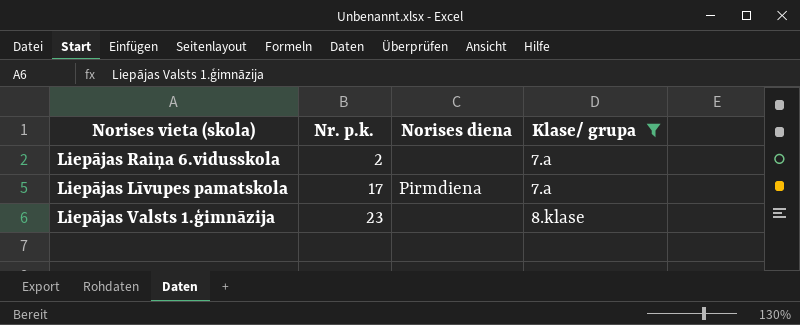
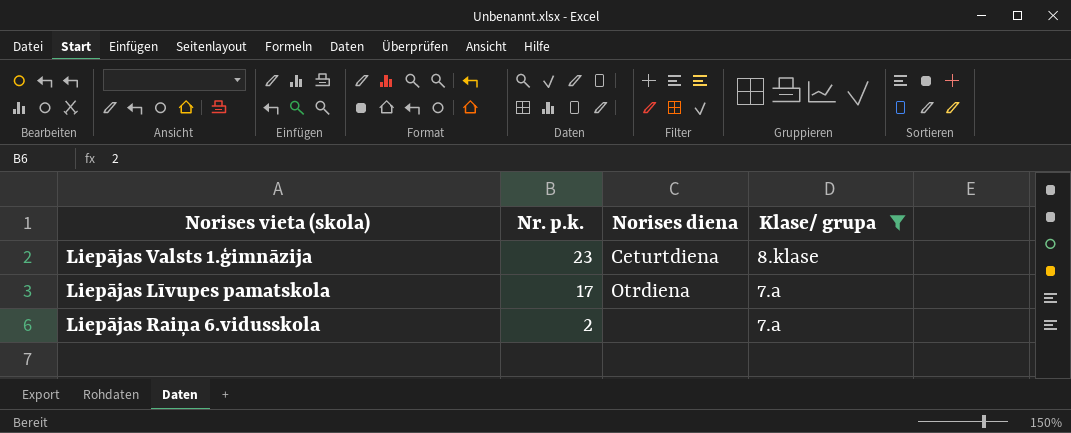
row order: Nr. p.k. ascending -> Nr. p.k. descending
Liepājas Valsts 1.ģimnāzija | Norises diena: none -> Ceturtdiena
Liepājas Līvupes pamatskola | Norises diena: Pirmdiena -> Otrdiena

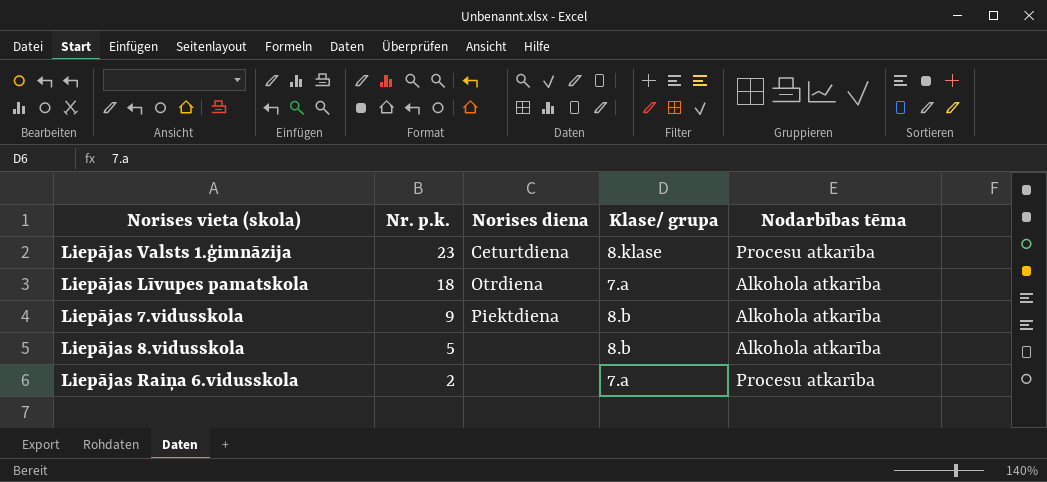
filter: Klase/ grupa != 8.b -> none
column Nodarbības tēma | position: none -> 5
Liepājas Līvupes pamatskola | Nr. p.k.: 17 -> 18

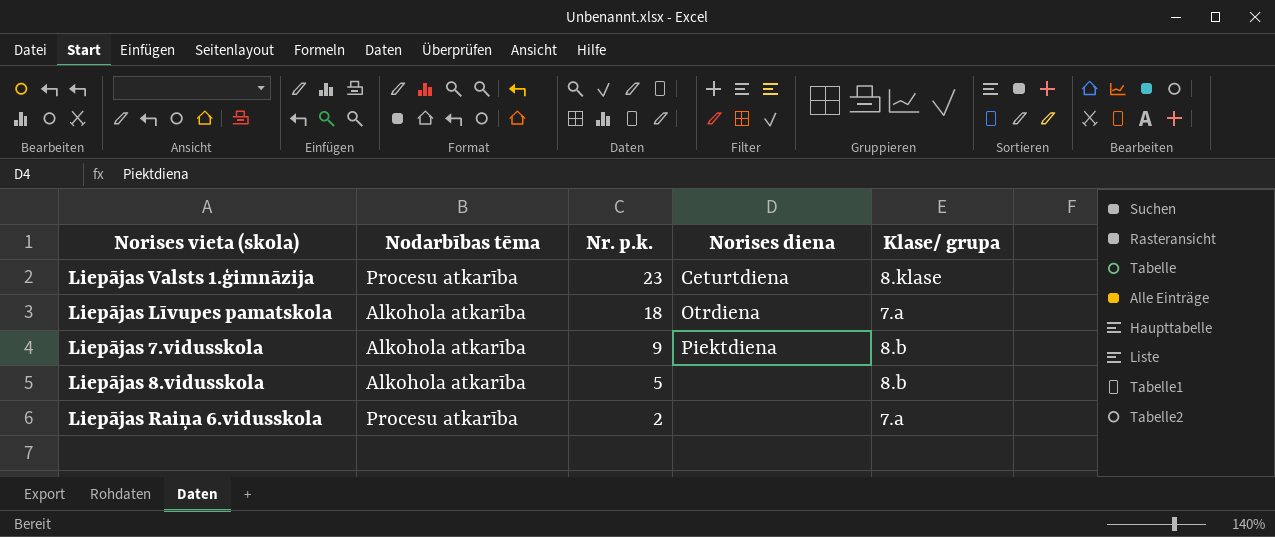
column Nodarbības tēma | position: 5 -> 2

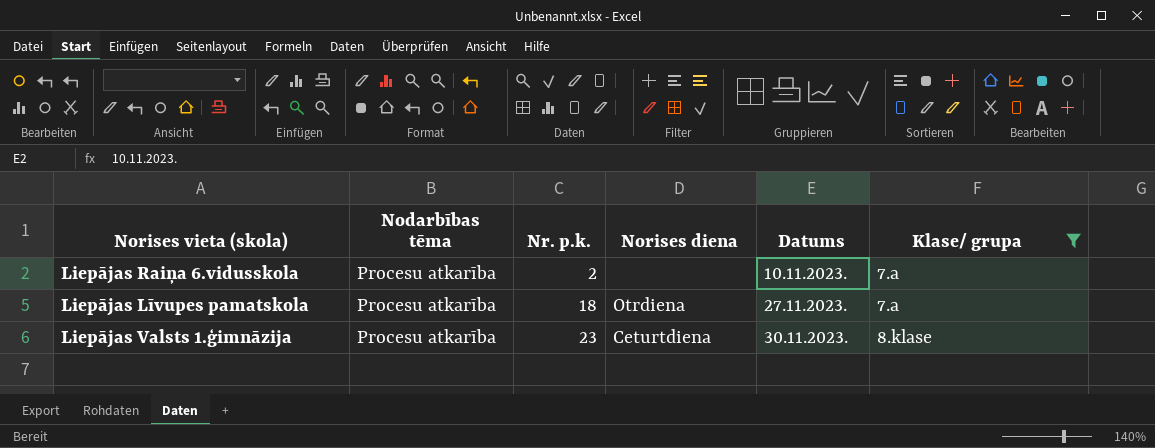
filter: none -> Klase/ grupa != 8.b
row order: Nr. p.k. descending -> Nr. p.k. ascending
column Datums | position: none -> 5
Liepājas Līvupes pamatskola | Nodarbības tēma: Alkohola atkarība -> Procesu atkarība

